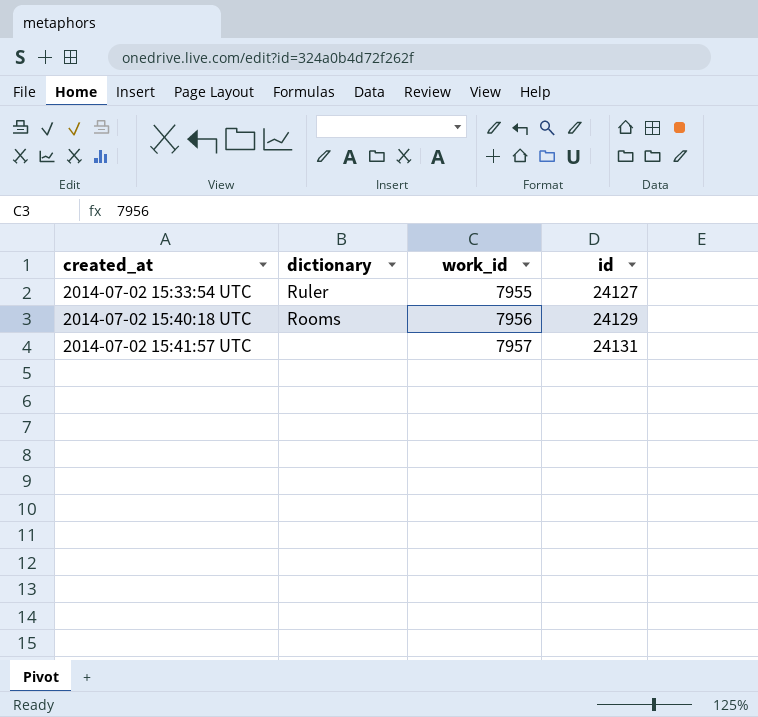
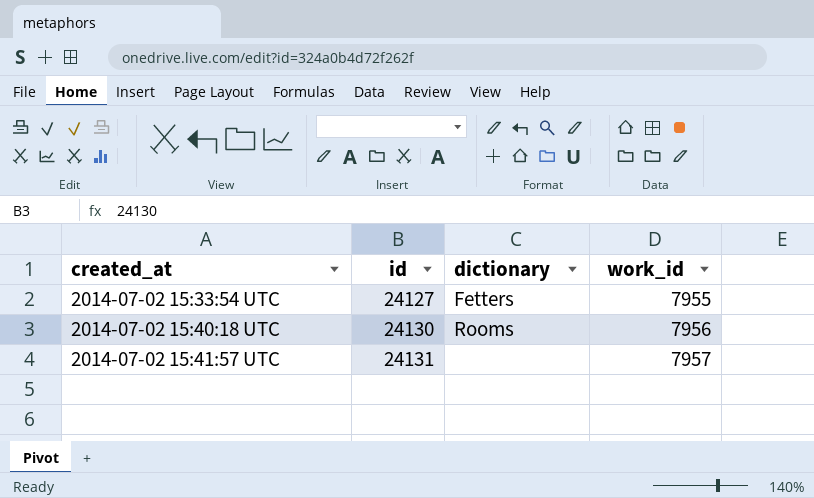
column id | position: 4 -> 2
2014-07-02 15:33:54 UTC | dictionary: Ruler -> Fetters
2014-07-02 15:40:18 UTC | id: 24129 -> 24130

